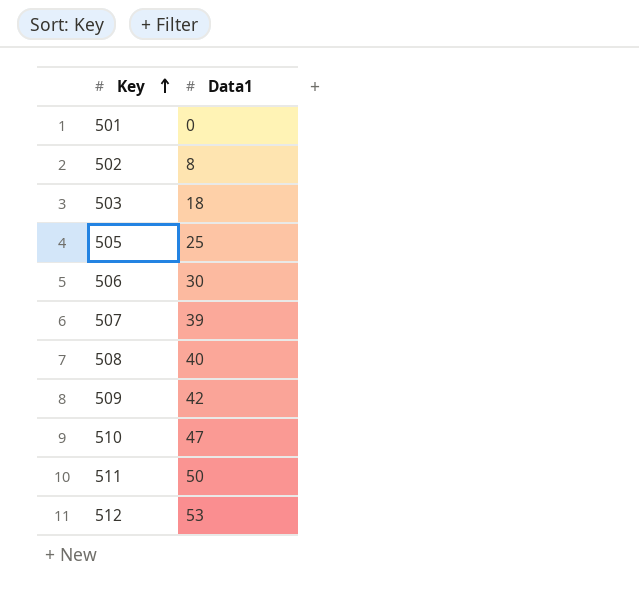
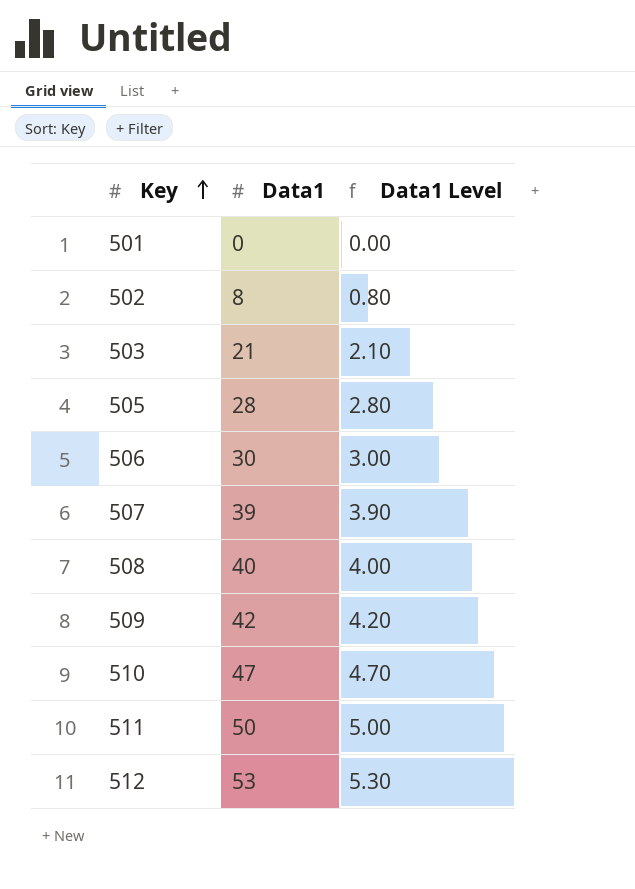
column Data1 Level | formula: none -> [Data1] * 0.1
503 | Data1: 18 -> 21
505 | Data1: 25 -> 28

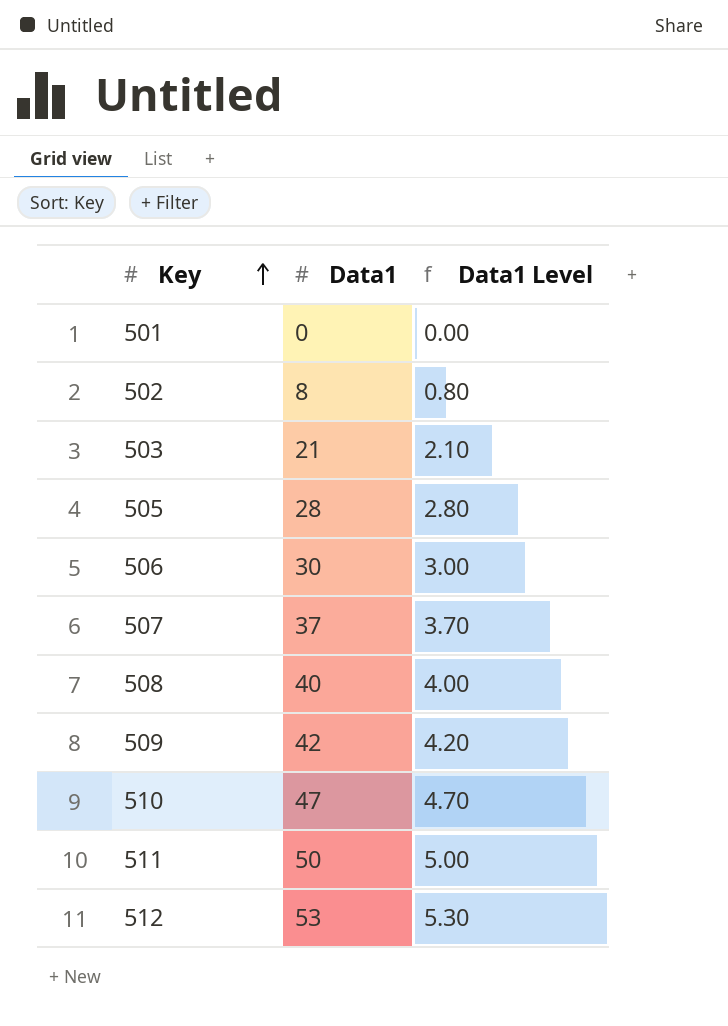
507 | Data1: 39 -> 37
507 | Data1 Level: 3.90 -> 3.70

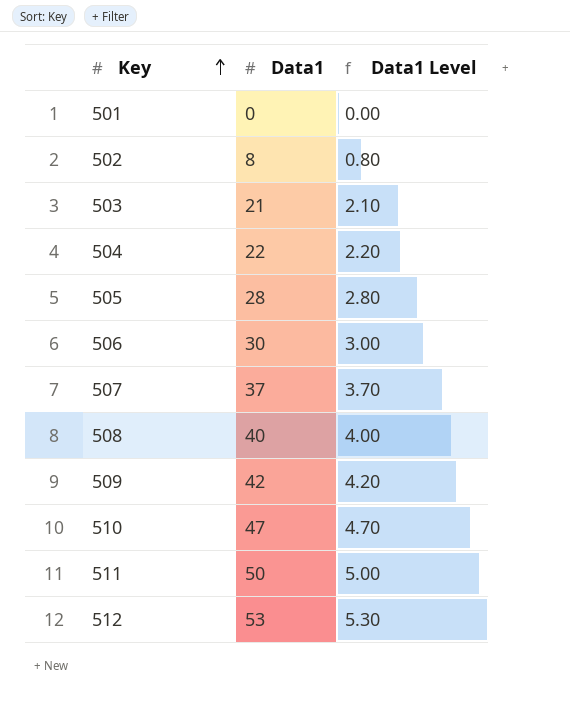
row 504: none -> 22 | 2.20

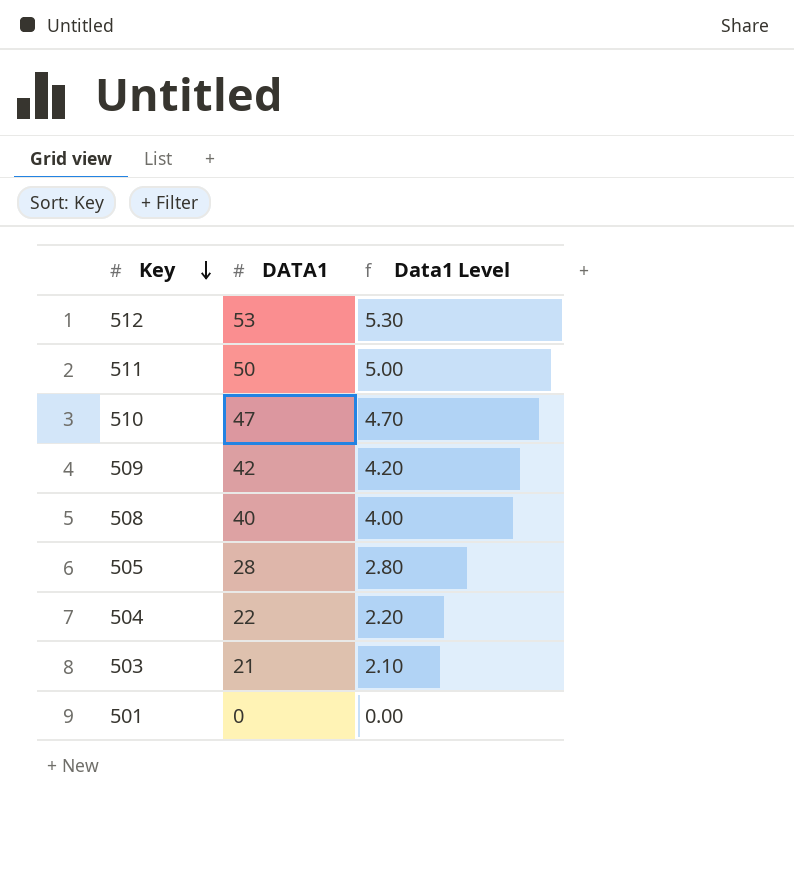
row order: Key ascending -> Key descending
column name: Data1 -> DATA1
row 502: 8 | 0.80 -> none
row 506: 30 | 3.00 -> none
row 507: 37 | 3.70 -> none

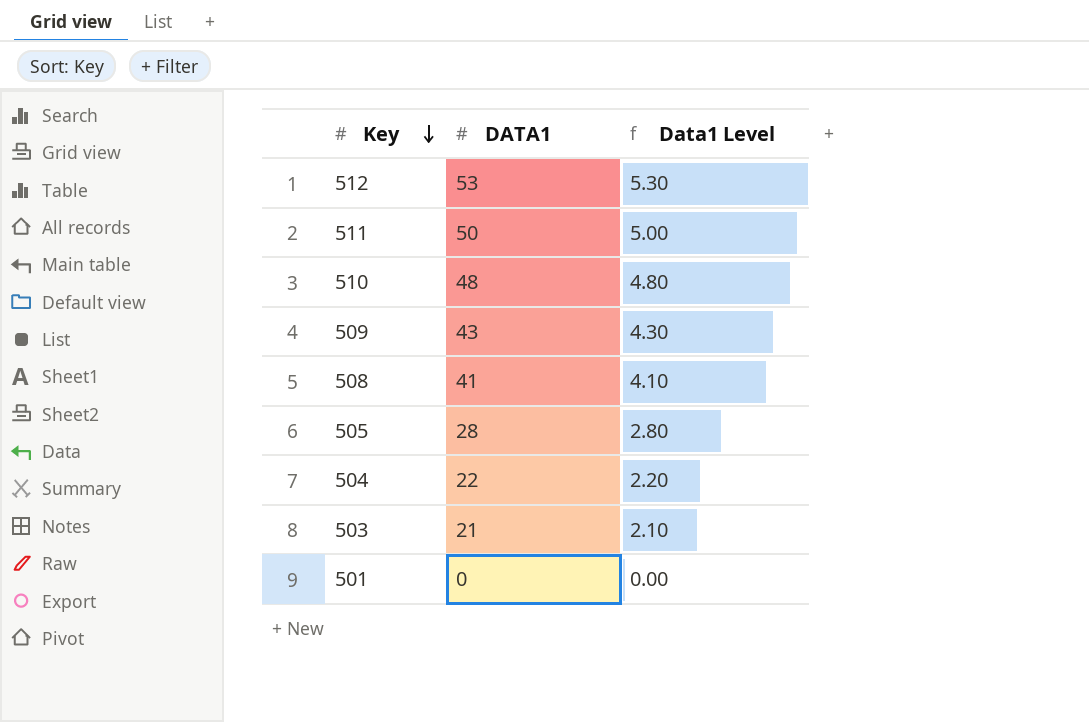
510 | DATA1: 47 -> 48
510 | Data1 Level: 4.70 -> 4.80
509 | DATA1: 42 -> 43
509 | Data1 Level: 4.20 -> 4.30
508 | DATA1: 40 -> 41
508 | Data1 Level: 4.00 -> 4.10

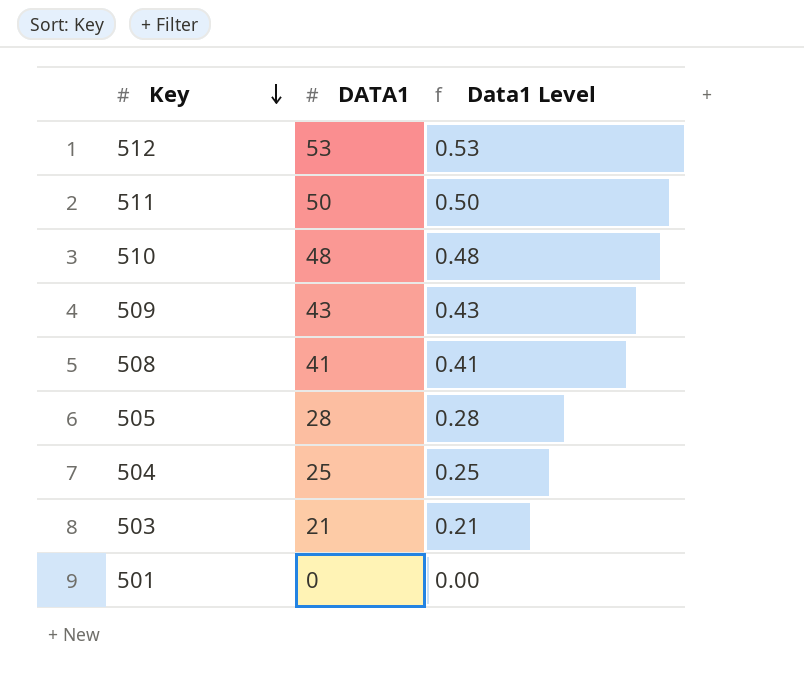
column Data1 Level | formula: [DATA1] * 0.1 -> [DATA1] * 0.01
504 | DATA1: 22 -> 25

